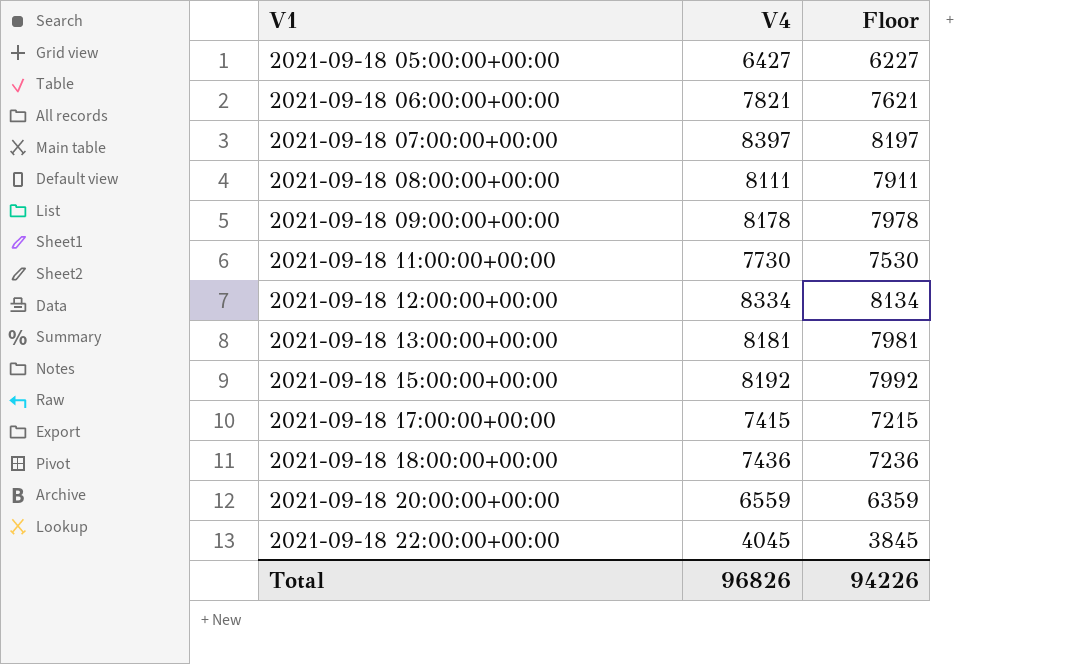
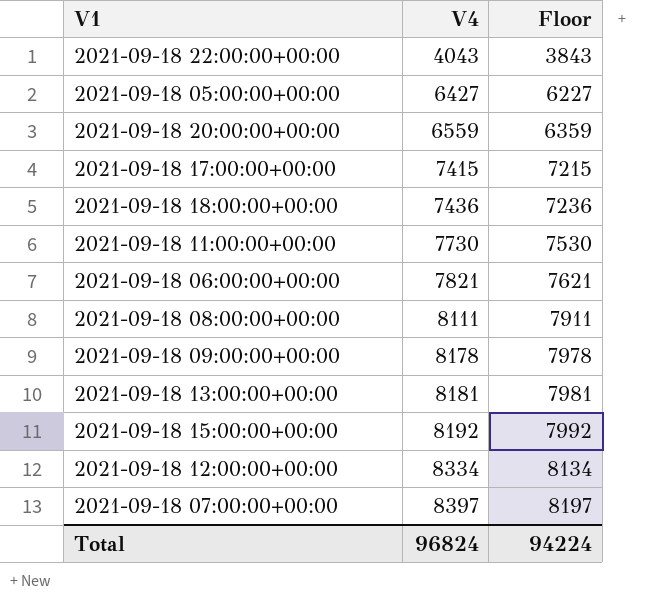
row order: V1 ascending -> V4 ascending
2021-09-18 22:00:00+00:00 | V4: 4045 -> 4043
2021-09-18 22:00:00+00:00 | Floor: 3845 -> 3843
Total | V4: 96826 -> 96824
Total | Floor: 94226 -> 94224

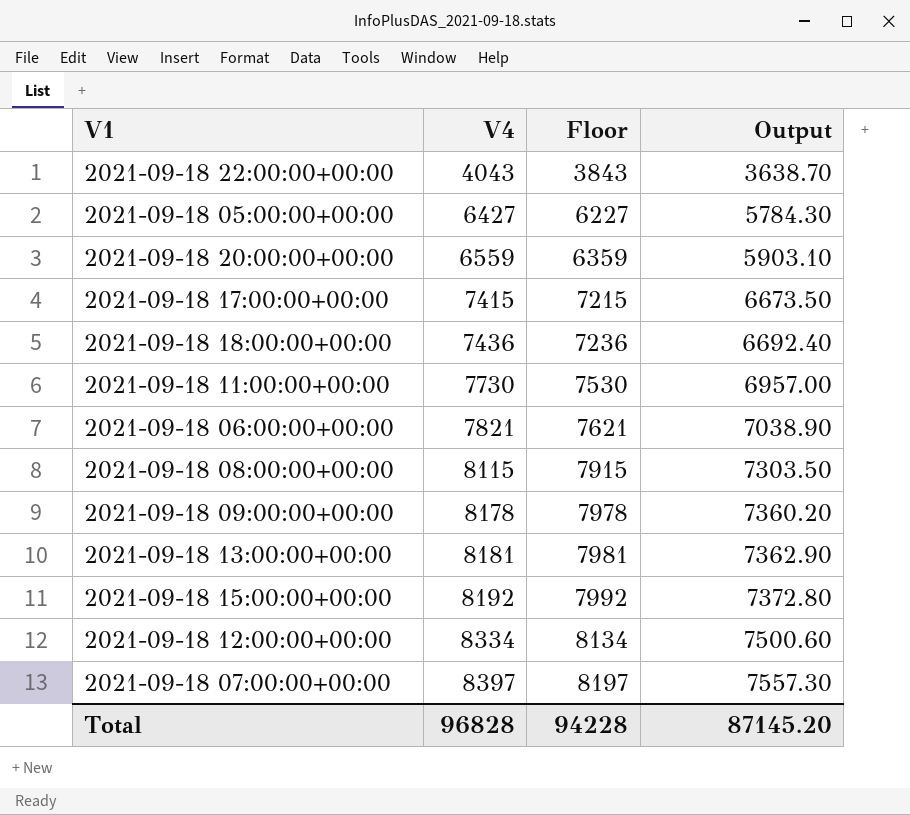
column Output | formula: none -> [V4] * 0.9
2021-09-18 08:00:00+00:00 | V4: 8111 -> 8115
2021-09-18 08:00:00+00:00 | Floor: 7911 -> 7915
Total | V4: 96824 -> 96828
Total | Floor: 94224 -> 94228

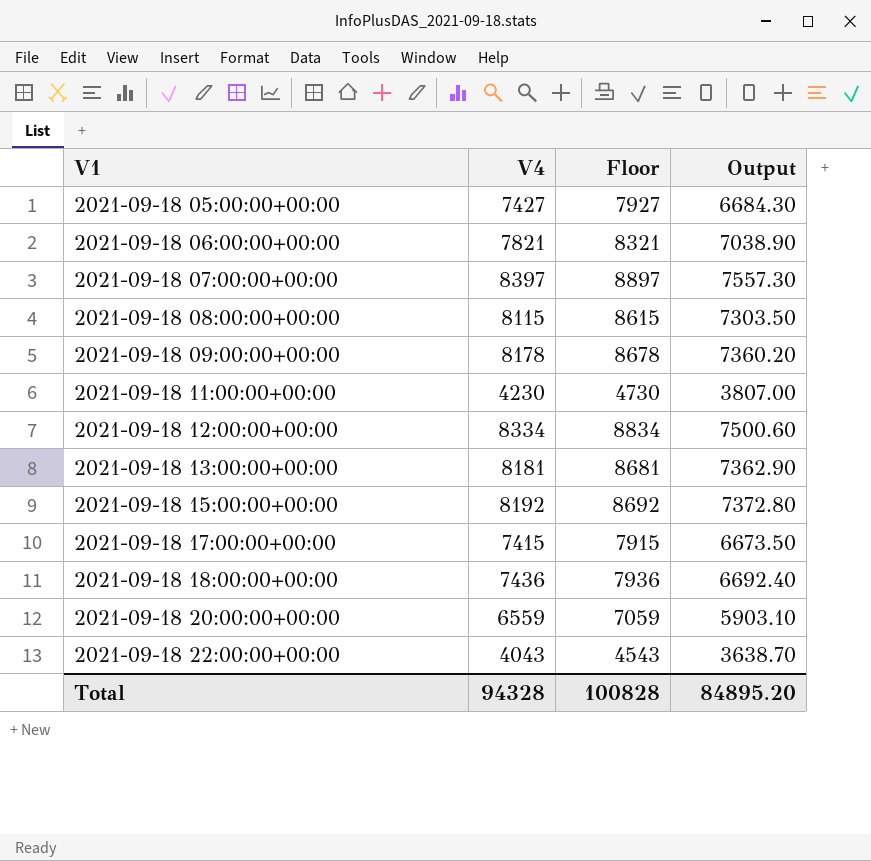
row order: V4 ascending -> V1 ascending
column Floor | formula: [V4] - 200 -> [V4] + 500
2021-09-18 05:00:00+00:00 | V4: 6427 -> 7427
2021-09-18 05:00:00+00:00 | Output: 5784.30 -> 6684.30
2021-09-18 11:00:00+00:00 | V4: 7730 -> 4230
2021-09-18 11:00:00+00:00 | Output: 6957.00 -> 3807.00
Total | V4: 96828 -> 94328
Total | Floor: 94228 -> 100828
Total | Output: 87145.20 -> 84895.20

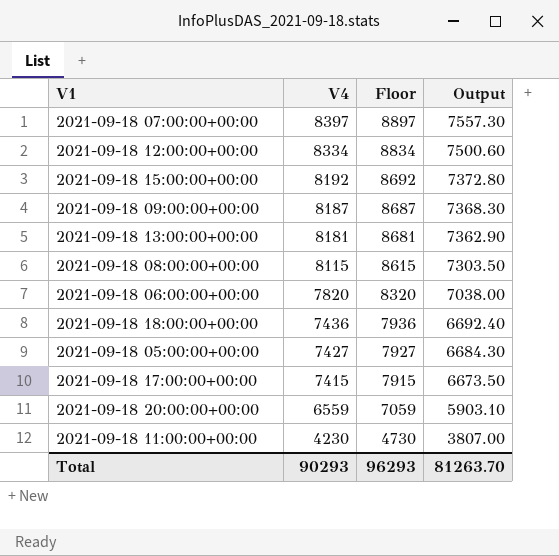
row order: V1 ascending -> V4 descending
row 2021-09-18 22:00:00+00:00: 4043 | 4543 | 3638.70 -> none
2021-09-18 09:00:00+00:00 | V4: 8178 -> 8187
2021-09-18 09:00:00+00:00 | Floor: 8678 -> 8687
2021-09-18 09:00:00+00:00 | Output: 7360.20 -> 7368.30
2021-09-18 06:00:00+00:00 | V4: 7821 -> 7820
2021-09-18 06:00:00+00:00 | Floor: 8321 -> 8320
2021-09-18 06:00:00+00:00 | Output: 7038.90 -> 7038.00
Total | V4: 94328 -> 90293
Total | Floor: 100828 -> 96293
Total | Output: 84895.20 -> 81263.70

